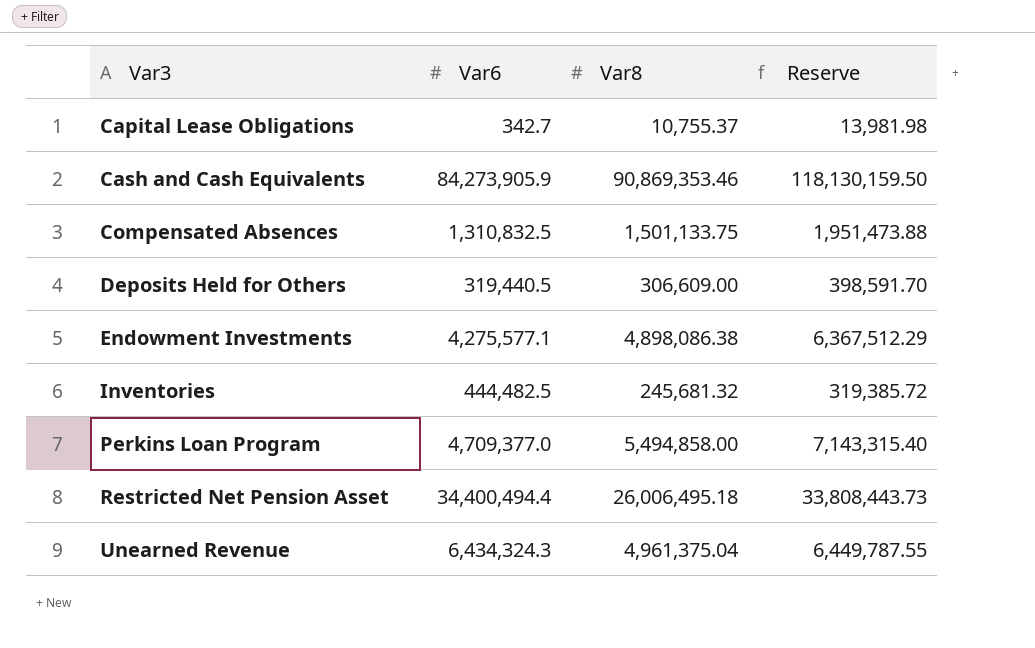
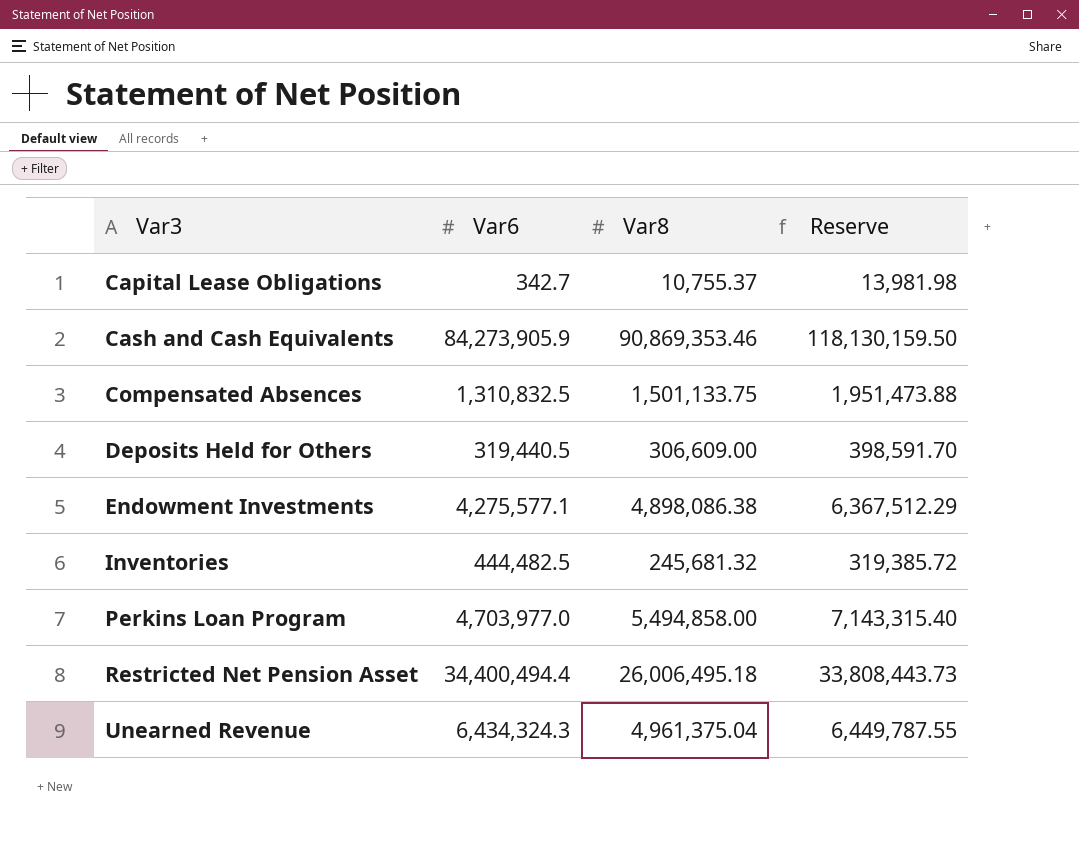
Perkins Loan Program | Var6: 4,709,377.0 -> 4,703,977.0

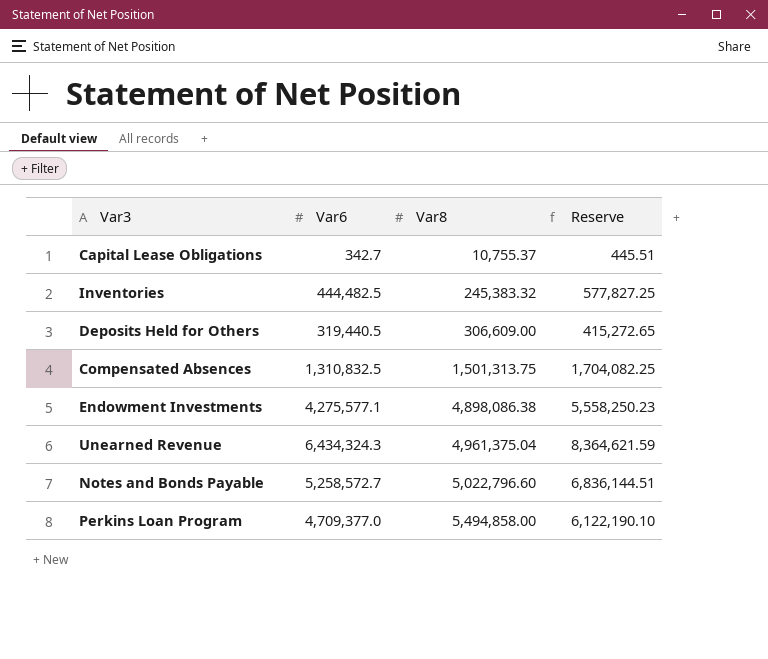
row order: Var3 ascending -> Var8 ascending
column Reserve | formula: [Var8] * 1.3 -> [Var6] * 1.3
row Cash and Cash Equivalents: 84,273,905.9 | 90,869,353.46 | 118,130,159.50 -> none
row Restricted Net Pension Asset: 34,400,494.4 | 26,006,495.18 | 33,808,443.73 -> none
Inventories | Var8: 245,681.32 -> 245,383.32
Compensated Absences | Var8: 1,501,133.75 -> 1,501,313.75
row Notes and Bonds Payable: none -> 5,258,572.7 | 5,022,796.60 | 6,836,144.51
Perkins Loan Program | Var6: 4,703,977.0 -> 4,709,377.0

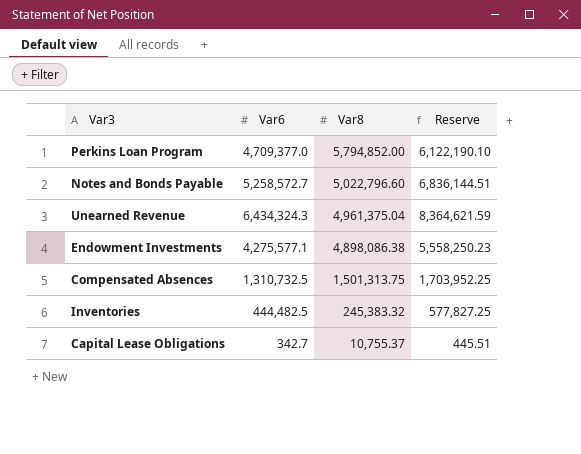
row order: Var8 ascending -> Var8 descending
row Deposits Held for Others: 319,440.5 | 306,609.00 | 415,272.65 -> none
Perkins Loan Program | Var8: 5,494,858.00 -> 5,794,852.00
Compensated Absences | Var6: 1,310,832.5 -> 1,310,732.5
Compensated Absences | Reserve: 1,704,082.25 -> 1,703,952.25

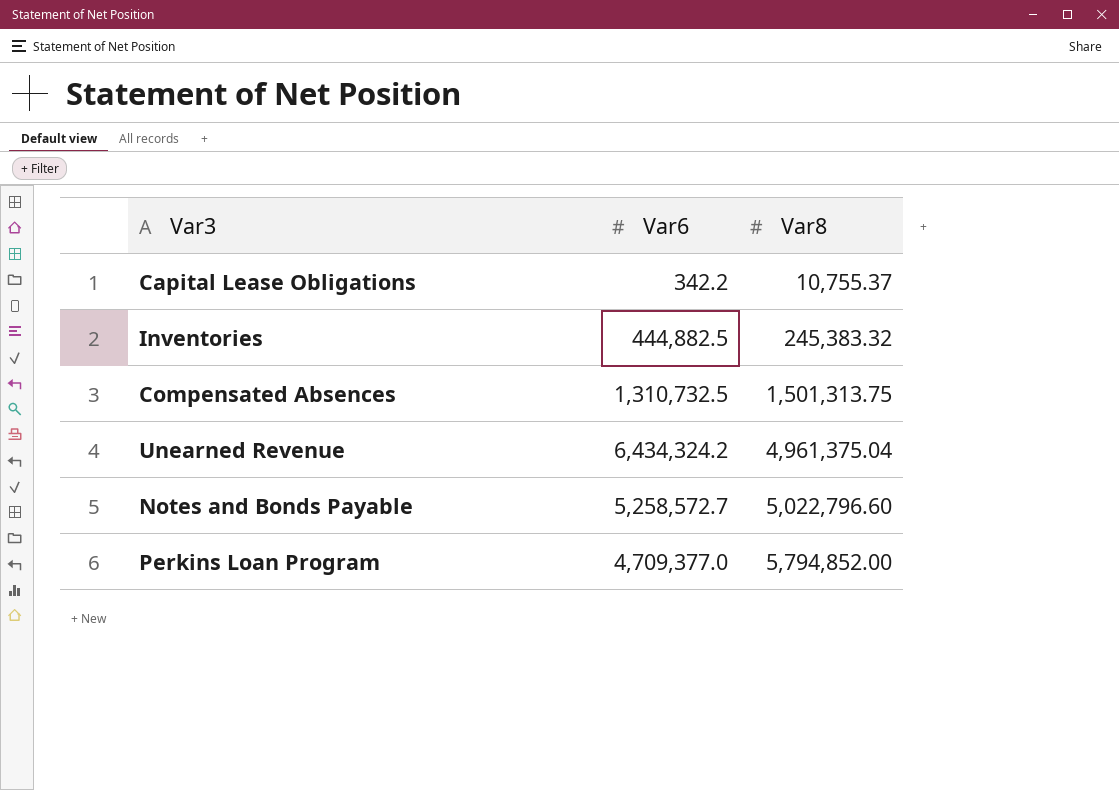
row order: Var8 descending -> Var8 ascending
column Reserve | formula: [Var6] * 1.3 -> none
row Endowment Investments: 4,275,577.1 | 4,898,086.38 | 5,558,250.23 -> none
Capital Lease Obligations | Var6: 342.7 -> 342.2
Inventories | Var6: 444,482.5 -> 444,882.5
Unearned Revenue | Var6: 6,434,324.3 -> 6,434,324.2

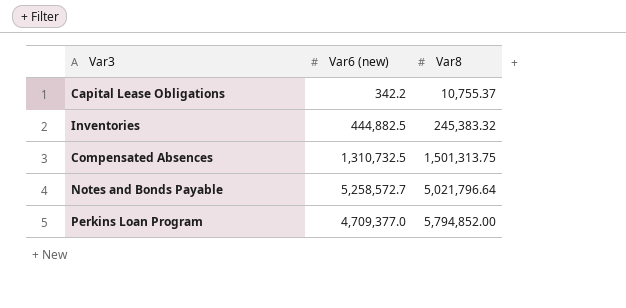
column name: Var6 -> Var6 (new)
row Unearned Revenue: 6,434,324.2 | 4,961,375.04 -> none
Notes and Bonds Payable | Var8: 5,022,796.60 -> 5,021,796.64

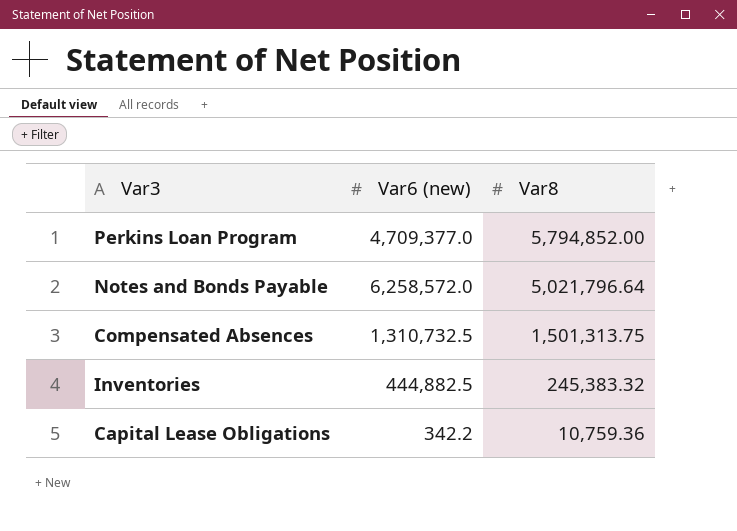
row order: Var8 ascending -> Var8 descending
Notes and Bonds Payable | Var6 (new): 5,258,572.7 -> 6,258,572.0
Capital Lease Obligations | Var8: 10,755.37 -> 10,759.36

